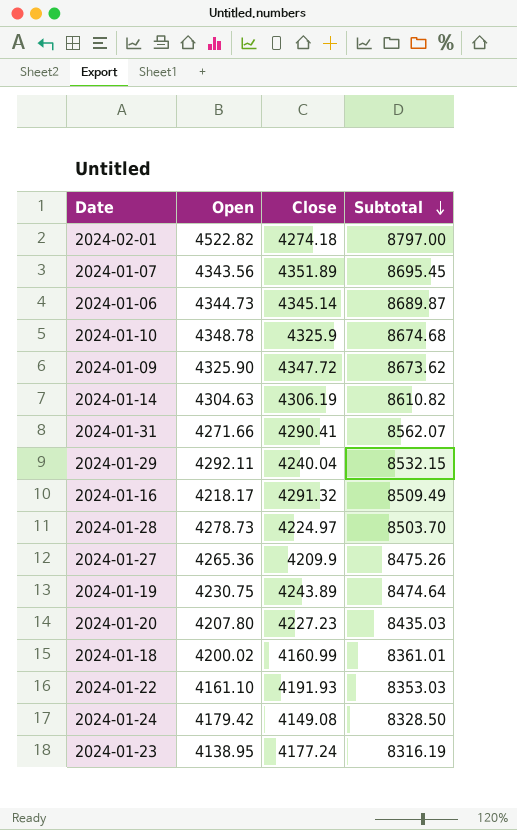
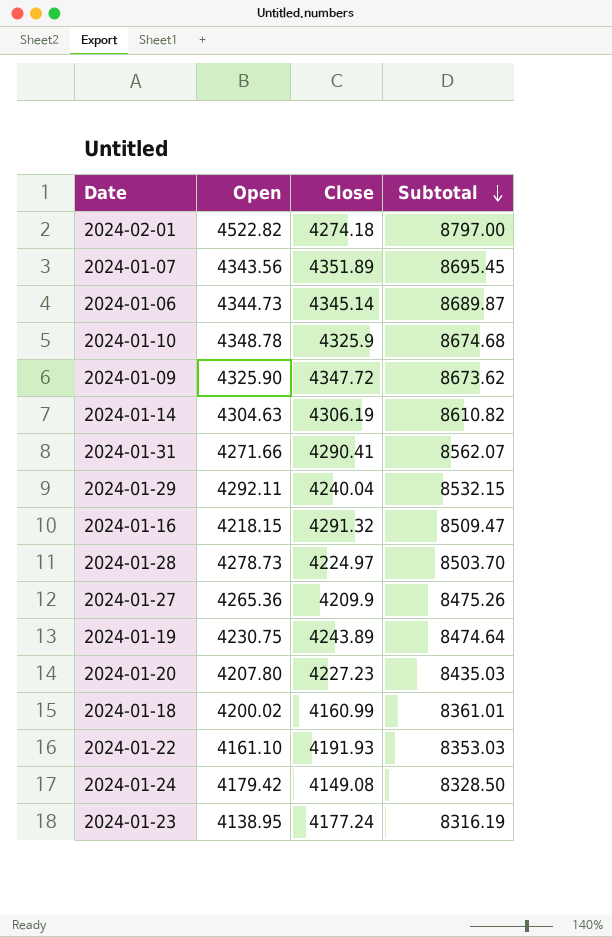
2024-01-16 | Open: 4218.17 -> 4218.15
2024-01-16 | Subtotal: 8509.49 -> 8509.47

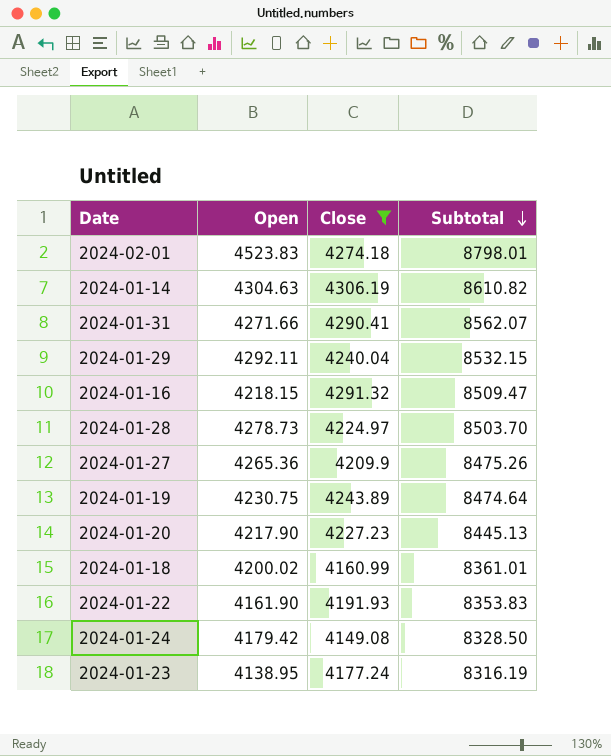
filter: none -> Close <= 4306.19
2024-02-01 | Open: 4522.82 -> 4523.83
2024-02-01 | Subtotal: 8797.00 -> 8798.01
2024-01-20 | Open: 4207.80 -> 4217.90
2024-01-20 | Subtotal: 8435.03 -> 8445.13
2024-01-22 | Open: 4161.10 -> 4161.90
2024-01-22 | Subtotal: 8353.03 -> 8353.83

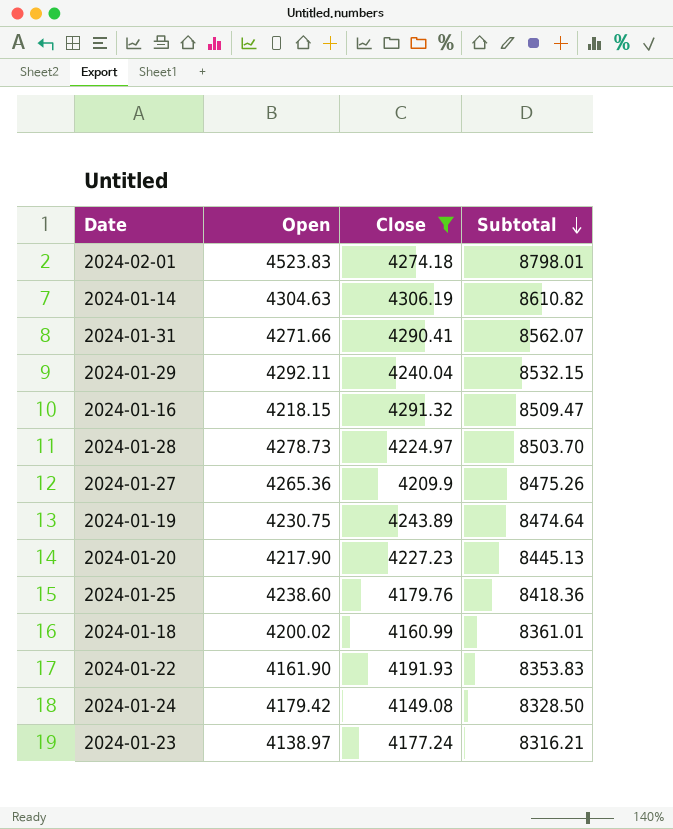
row 2024-01-25: none -> 4238.60 | 4179.76 | 8418.36
2024-01-23 | Open: 4138.95 -> 4138.97
2024-01-23 | Subtotal: 8316.19 -> 8316.21

